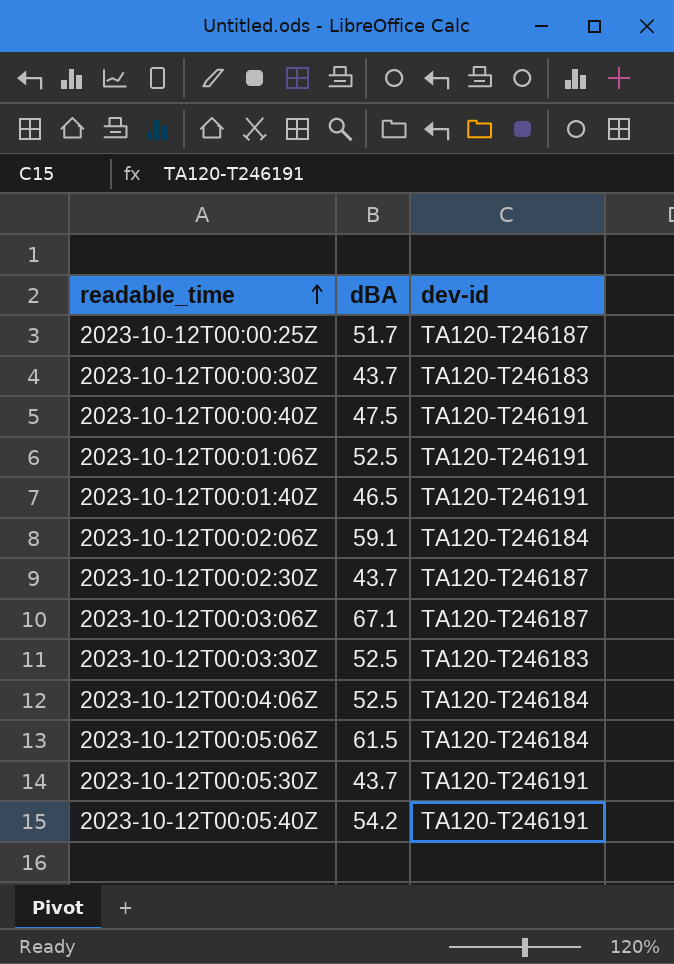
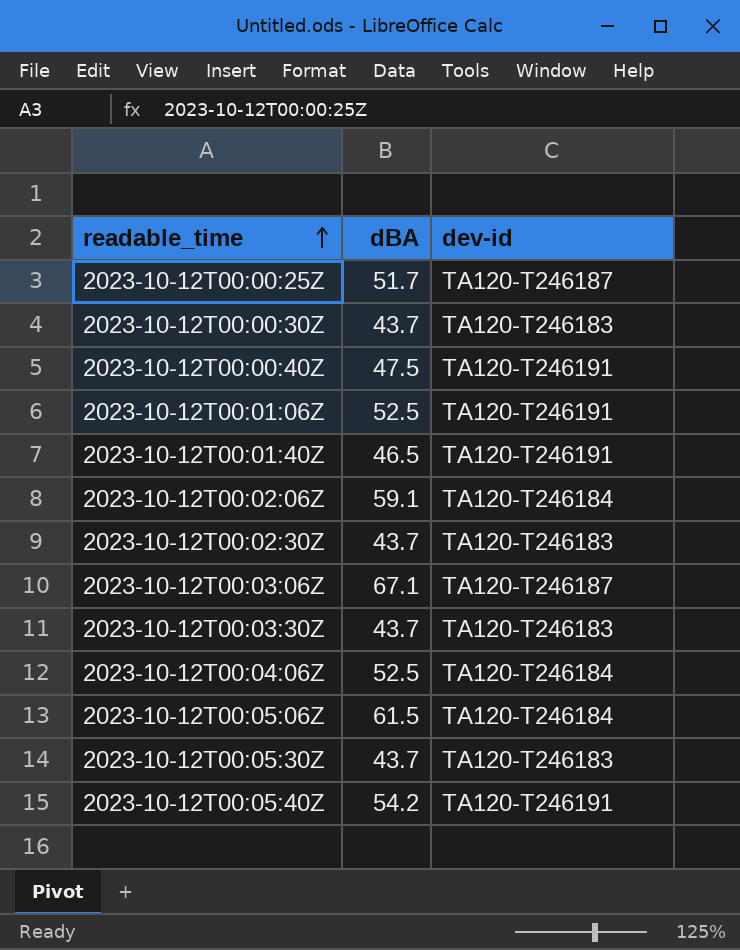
2023-10-12T00:02:30Z | dev-id: TA120-T246187 -> TA120-T246183
2023-10-12T00:03:30Z | dBA: 52.5 -> 43.7
2023-10-12T00:05:30Z | dev-id: TA120-T246191 -> TA120-T246183

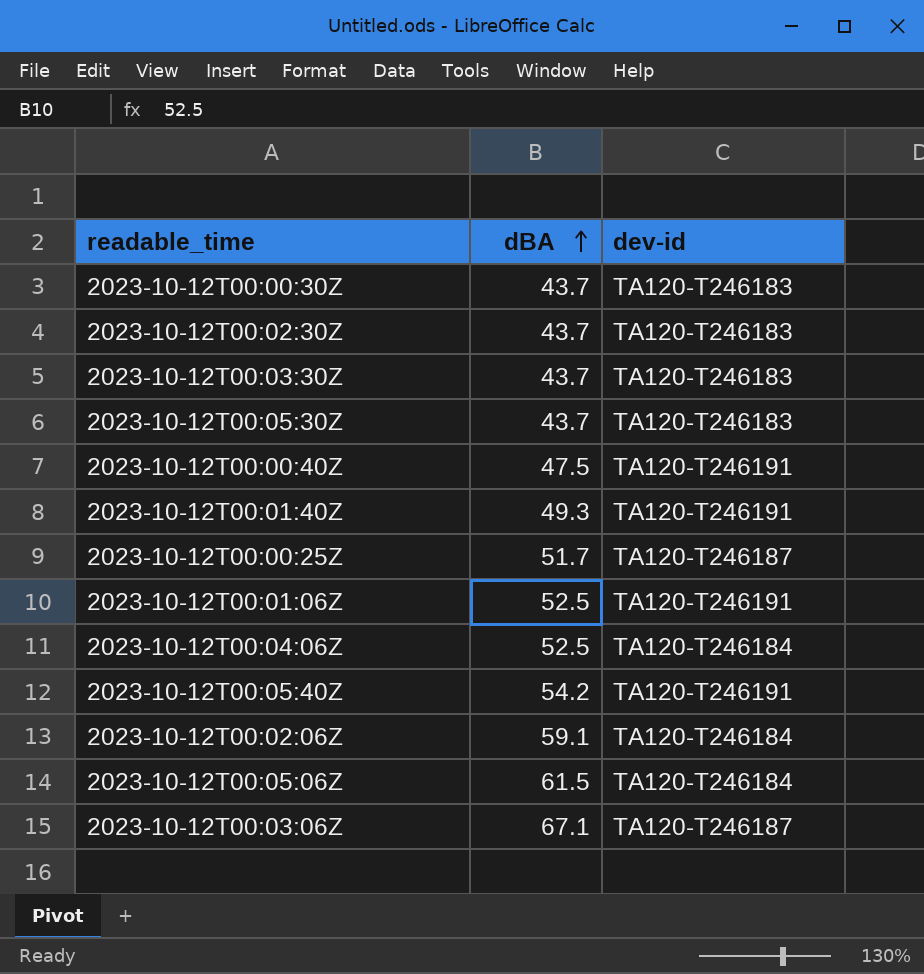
row order: readable_time ascending -> dBA ascending
2023-10-12T00:01:40Z | dBA: 46.5 -> 49.3

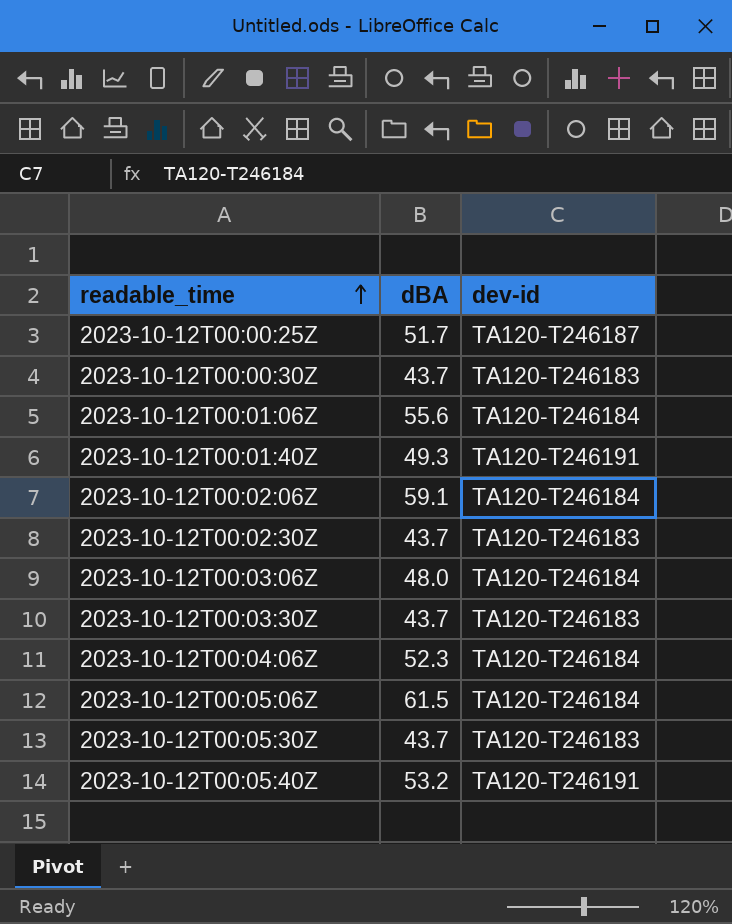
row order: dBA ascending -> readable_time ascending
row 2023-10-12T00:00:40Z: 47.5 | TA120-T246191 -> none
2023-10-12T00:01:06Z | dBA: 52.5 -> 55.6
2023-10-12T00:01:06Z | dev-id: TA120-T246191 -> TA120-T246184
2023-10-12T00:03:06Z | dBA: 67.1 -> 48.0
2023-10-12T00:03:06Z | dev-id: TA120-T246187 -> TA120-T246184
2023-10-12T00:04:06Z | dBA: 52.5 -> 52.3
2023-10-12T00:05:40Z | dBA: 54.2 -> 53.2

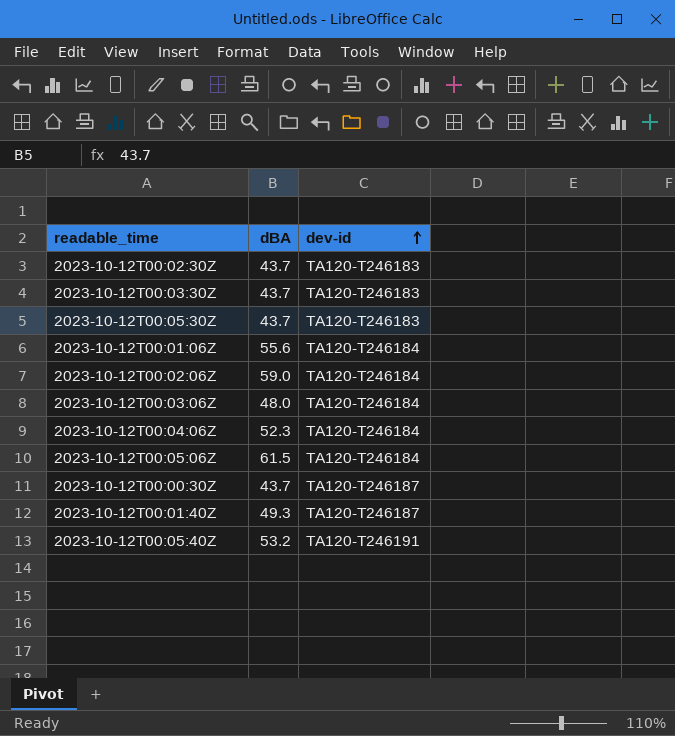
row order: readable_time ascending -> dev-id ascending
row 2023-10-12T00:00:25Z: 51.7 | TA120-T246187 -> none
2023-10-12T00:02:06Z | dBA: 59.1 -> 59.0
2023-10-12T00:00:30Z | dev-id: TA120-T246183 -> TA120-T246187
2023-10-12T00:01:40Z | dev-id: TA120-T246191 -> TA120-T246187

